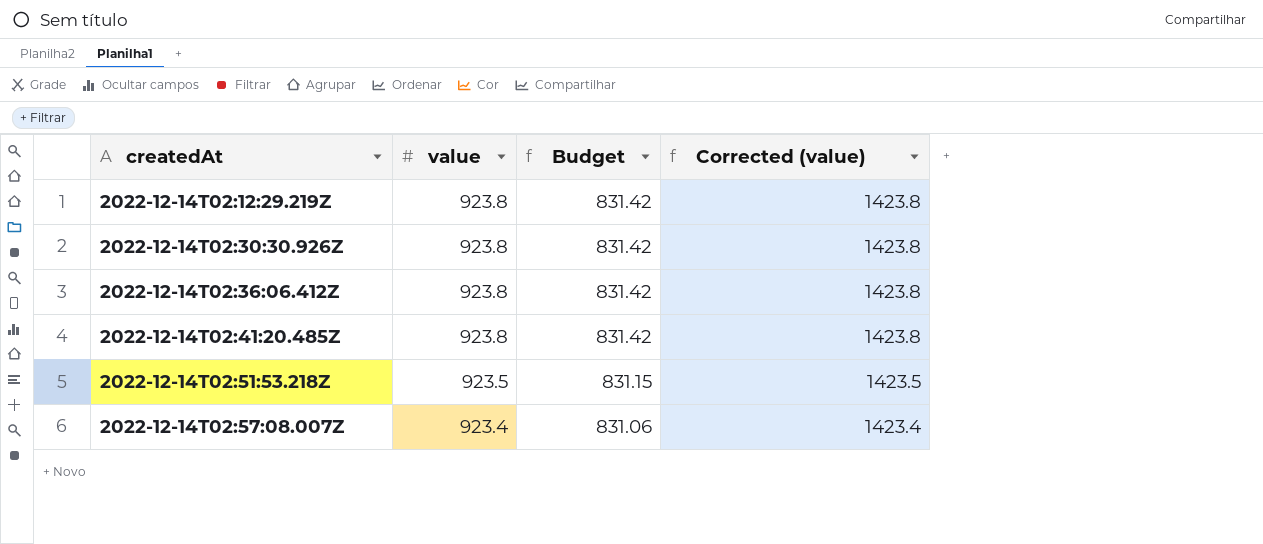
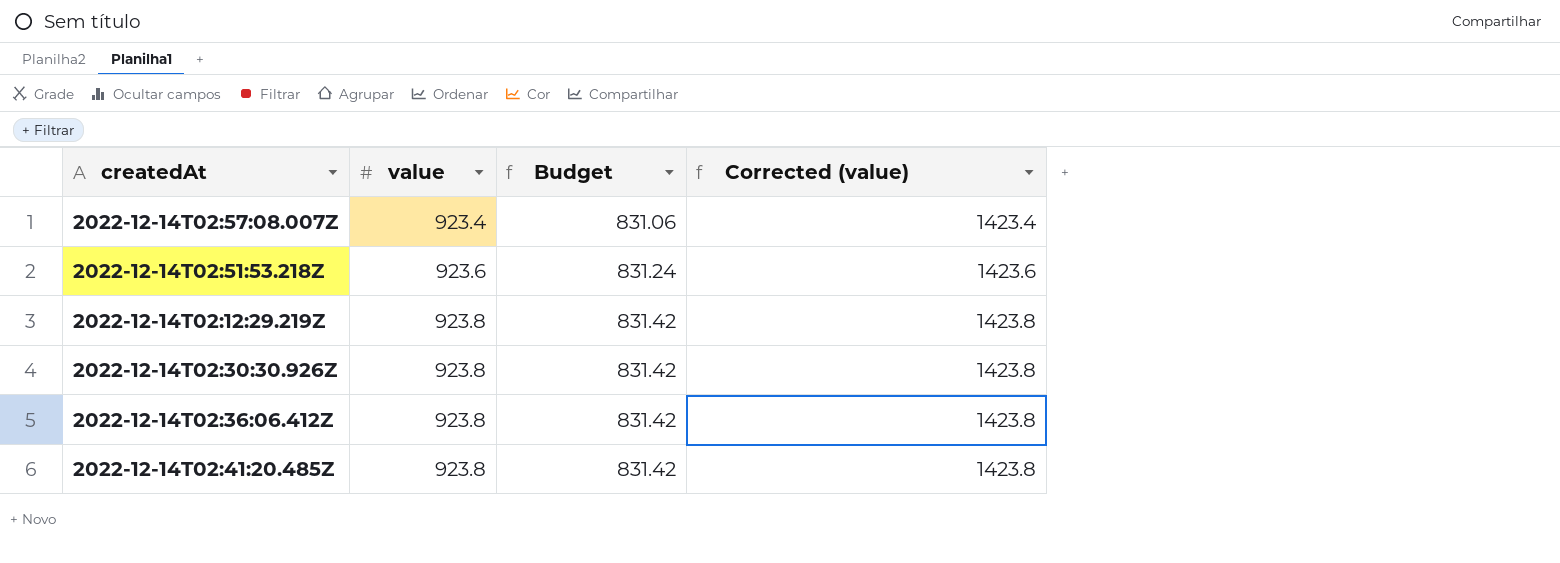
row order: createdAt ascending -> value ascending
2022-12-14T02:51:53.218Z | value: 923.5 -> 923.6
2022-12-14T02:51:53.218Z | Budget: 831.15 -> 831.24
2022-12-14T02:51:53.218Z | Corrected (value): 1423.5 -> 1423.6

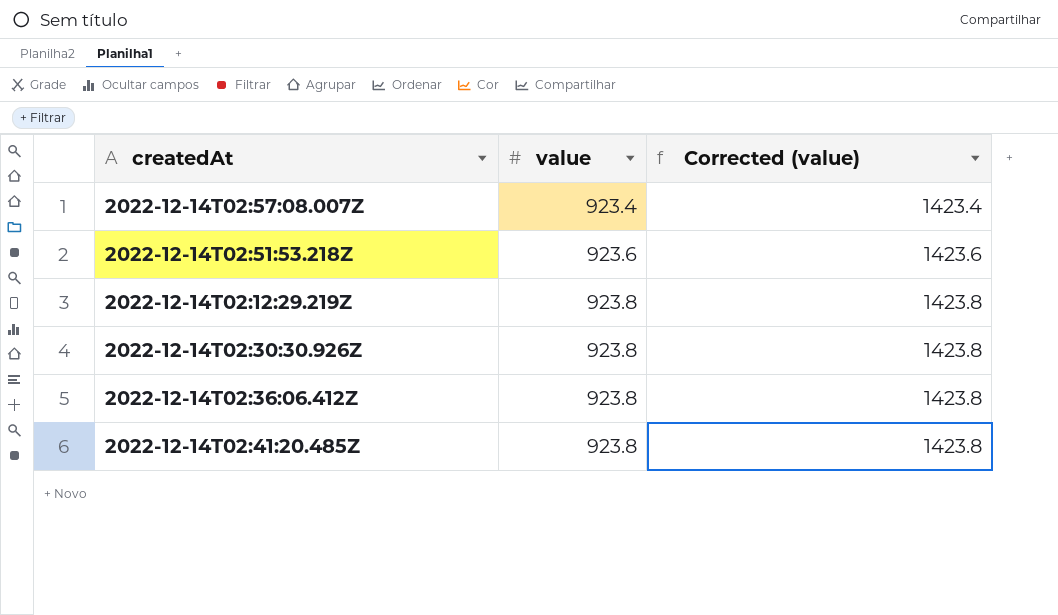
column Budget | formula: [value] * 0.9 -> none

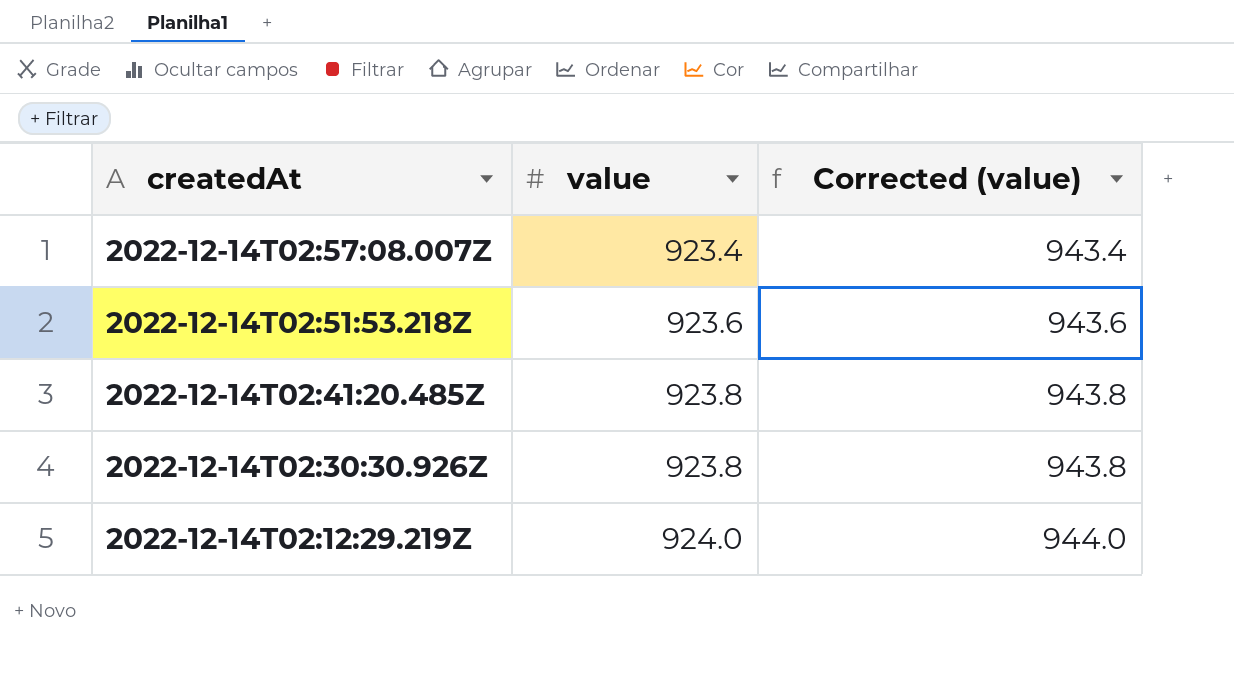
row order: value ascending -> createdAt descending
column Corrected (value) | formula: [value] + 500 -> [value] + 20
row 2022-12-14T02:36:06.412Z: 923.8 | 1423.8 -> none
2022-12-14T02:12:29.219Z | value: 923.8 -> 924.0

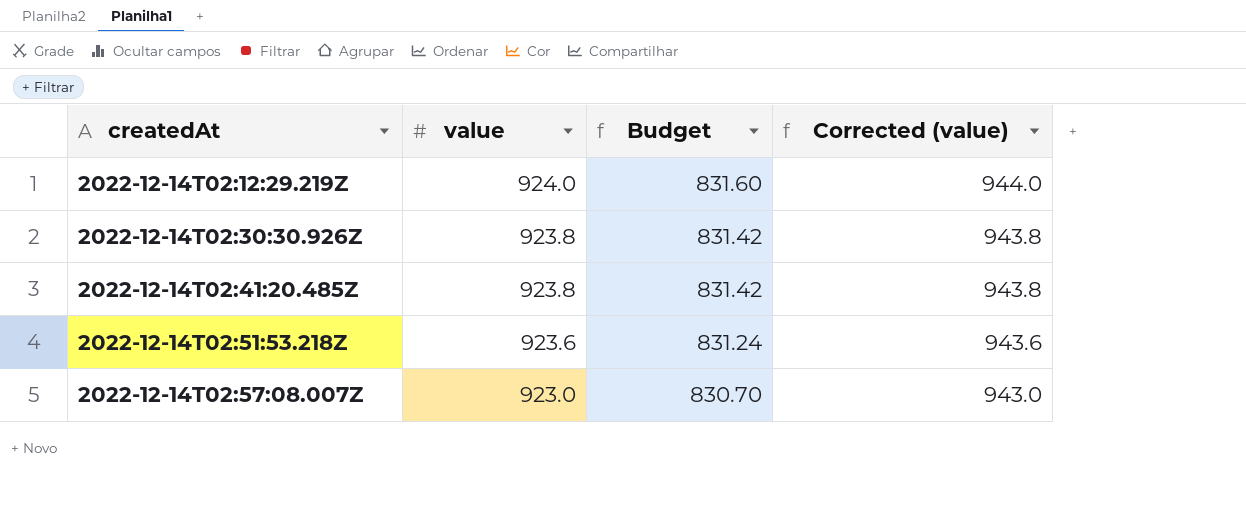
row order: createdAt descending -> createdAt ascending
column Budget | formula: none -> [value] * 0.9
2022-12-14T02:57:08.007Z | value: 923.4 -> 923.0
2022-12-14T02:57:08.007Z | Corrected (value): 943.4 -> 943.0

